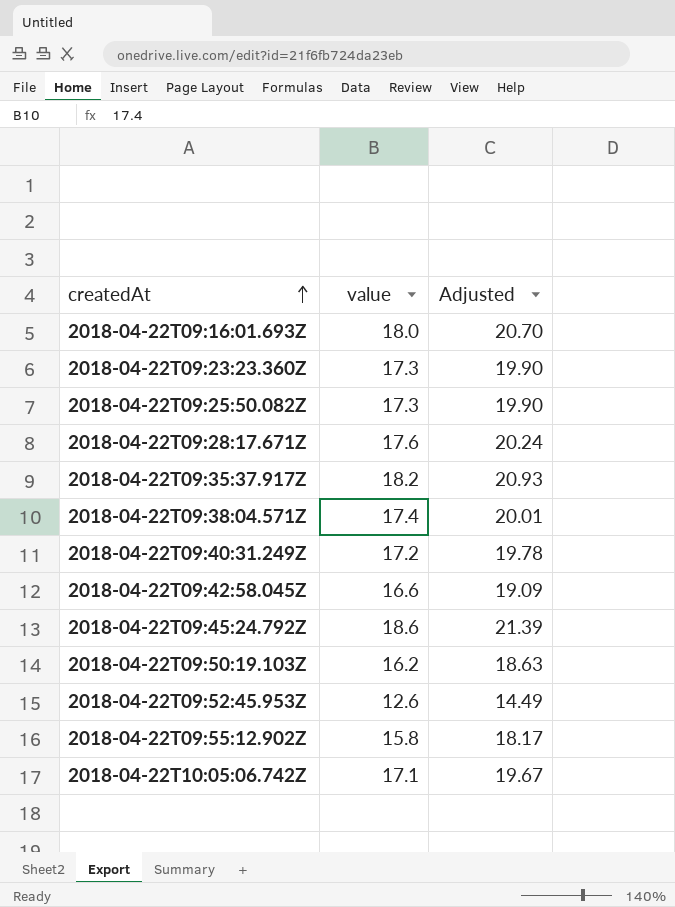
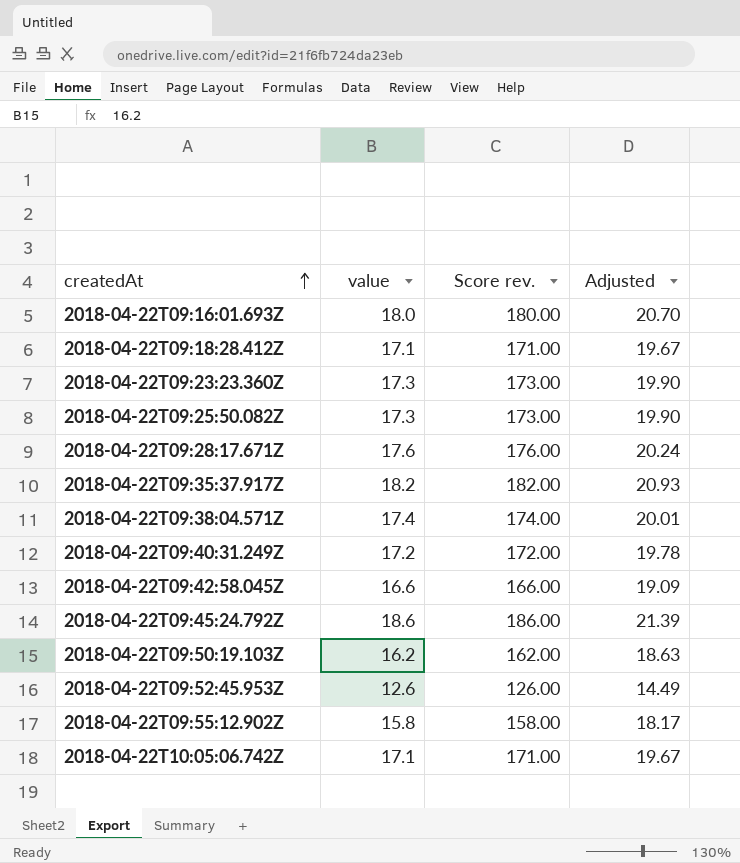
column Score rev. | formula: none -> [value] * 10
row 2018-04-22T09:18:28.412Z: none -> 17.1 | 171.00 | 19.67

